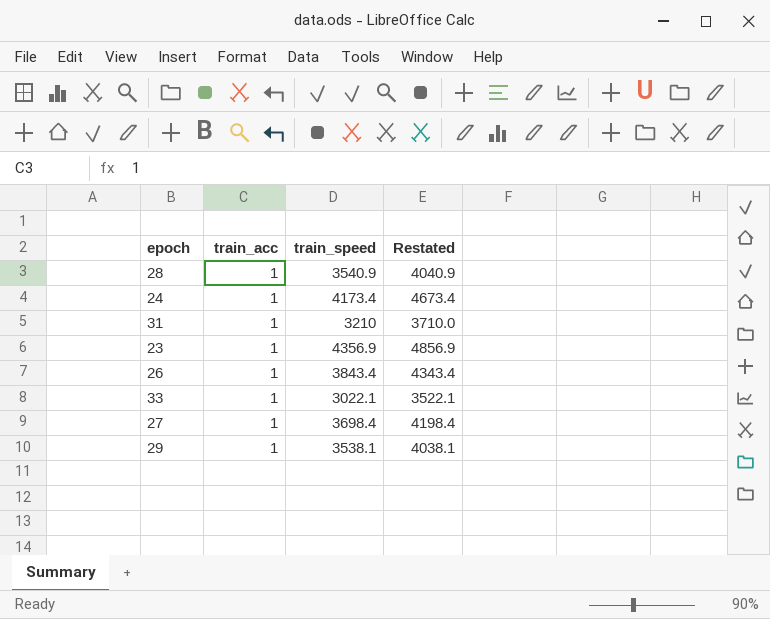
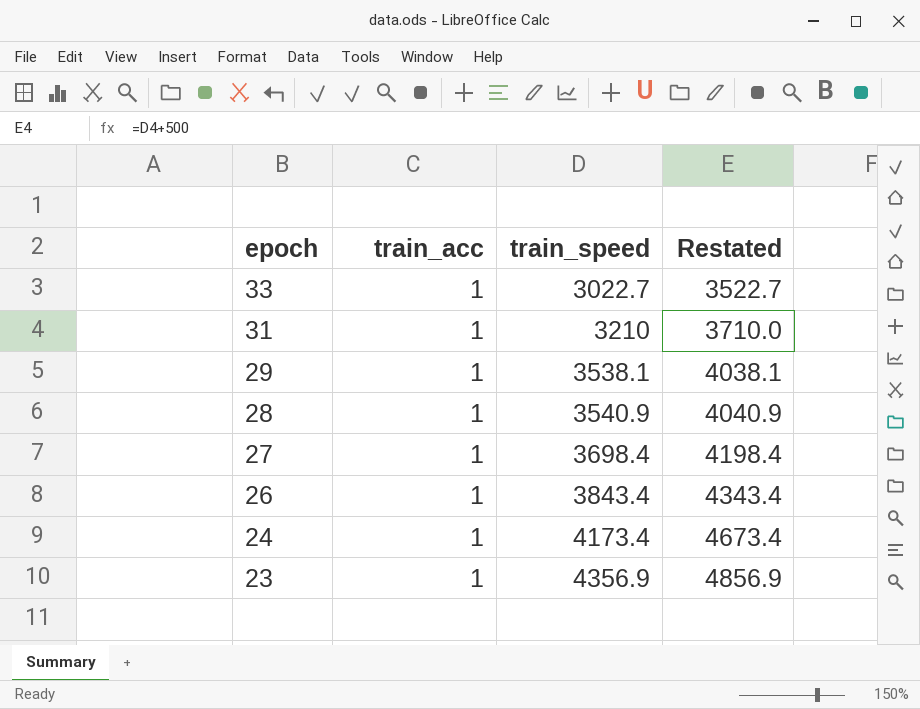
row order: none -> epoch descending
33 | train_speed: 3022.1 -> 3022.7
33 | Restated: 3522.1 -> 3522.7

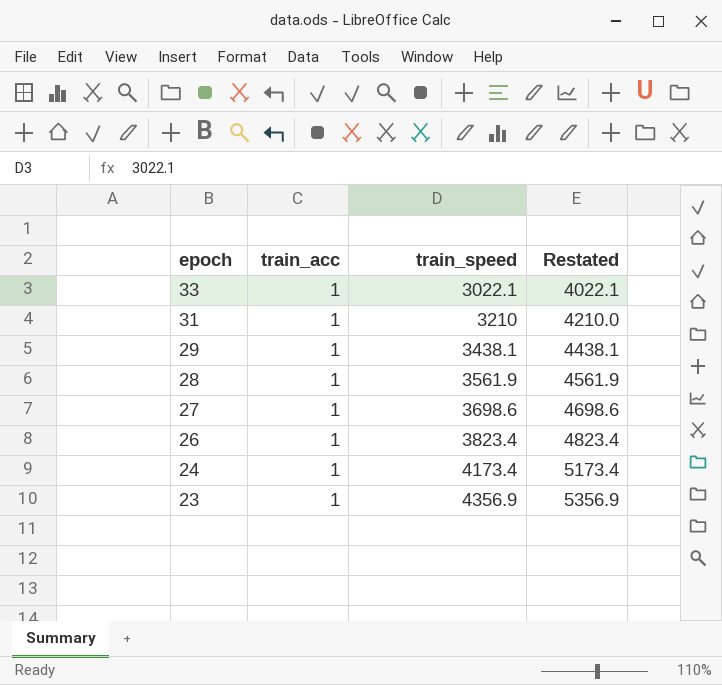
column Restated | formula: [train_speed] + 500 -> [train_speed] + 1000
33 | train_speed: 3022.7 -> 3022.1
29 | train_speed: 3538.1 -> 3438.1
28 | train_speed: 3540.9 -> 3561.9
27 | train_speed: 3698.4 -> 3698.6
26 | train_speed: 3843.4 -> 3823.4

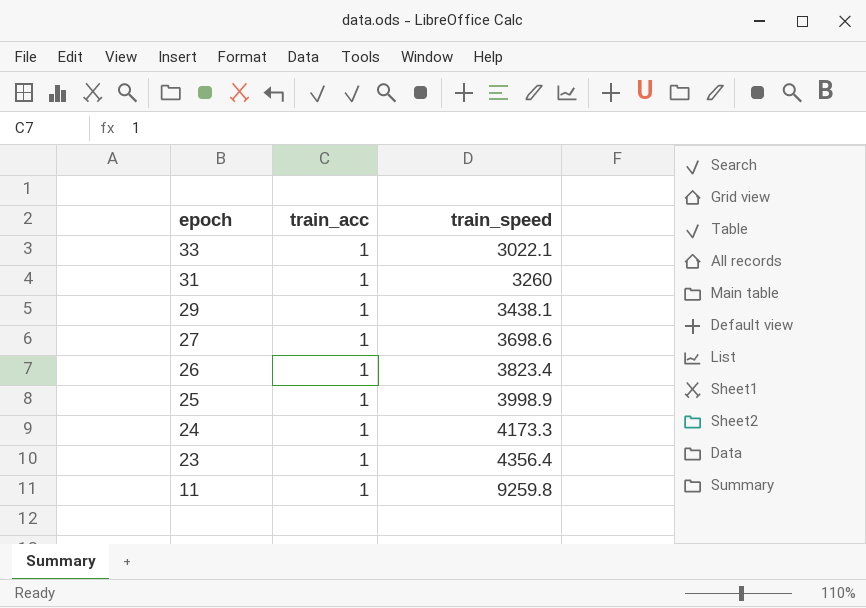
column Restated | formula: [train_speed] + 1000 -> none
row 28: 1 | 3561.9 | 4561.9 -> none
31 | train_speed: 3210 -> 3260
row 25: none -> 1 | 3998.9
24 | train_speed: 4173.4 -> 4173.3
23 | train_speed: 4356.9 -> 4356.4
row 11: none -> 1 | 9259.8

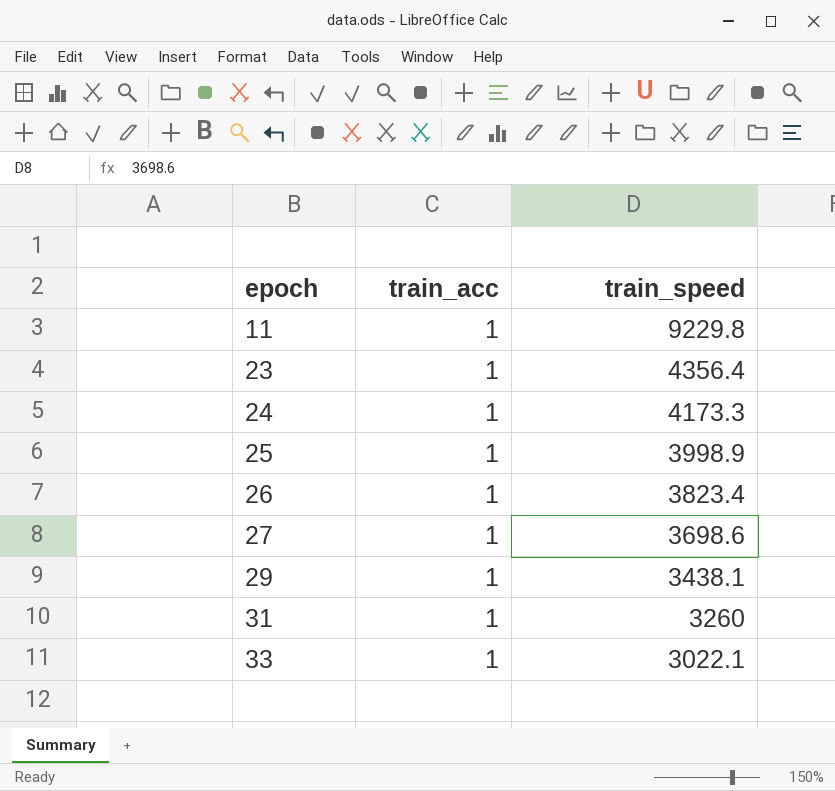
row order: epoch descending -> epoch ascending
11 | train_speed: 9259.8 -> 9229.8

